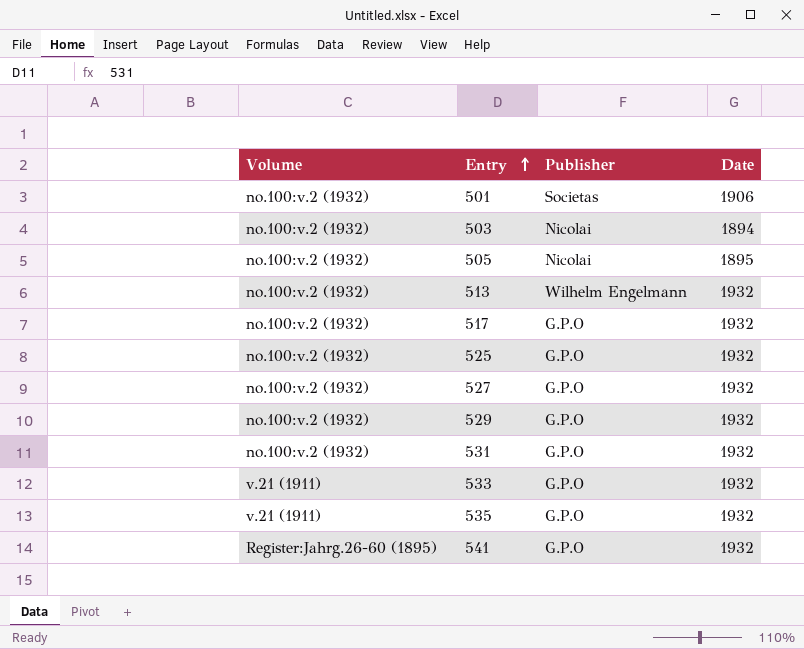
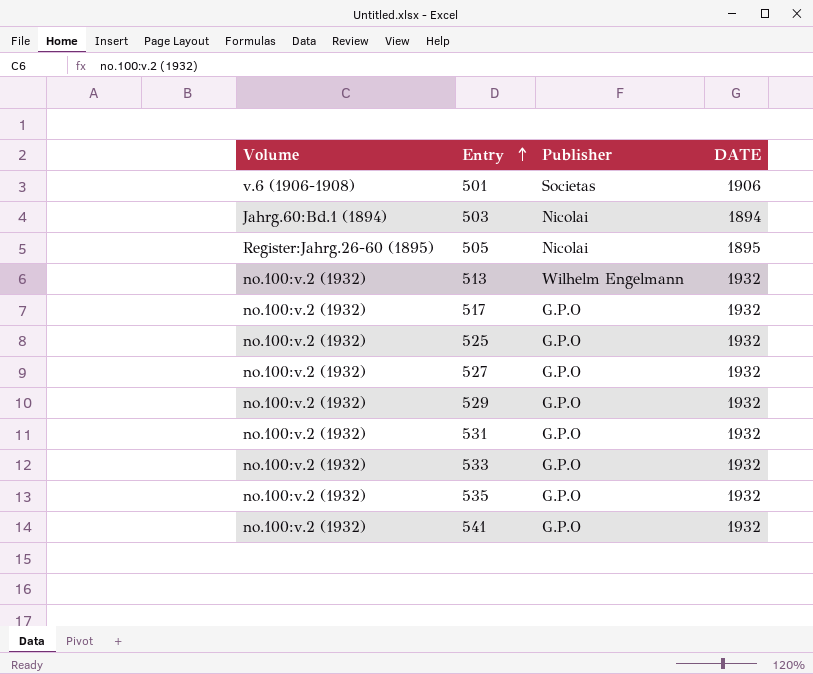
column name: Date -> DATE
501 | Volume: no.100:v.2 (1932) -> v.6 (1906-1908)
503 | Volume: no.100:v.2 (1932) -> Jahrg.60:Bd.1 (1894)
505 | Volume: no.100:v.2 (1932) -> Register:Jahrg.26-60 (1895)
533 | Volume: v.21 (1911) -> no.100:v.2 (1932)
535 | Volume: v.21 (1911) -> no.100:v.2 (1932)
541 | Volume: Register:Jahrg.26-60 (1895) -> no.100:v.2 (1932)

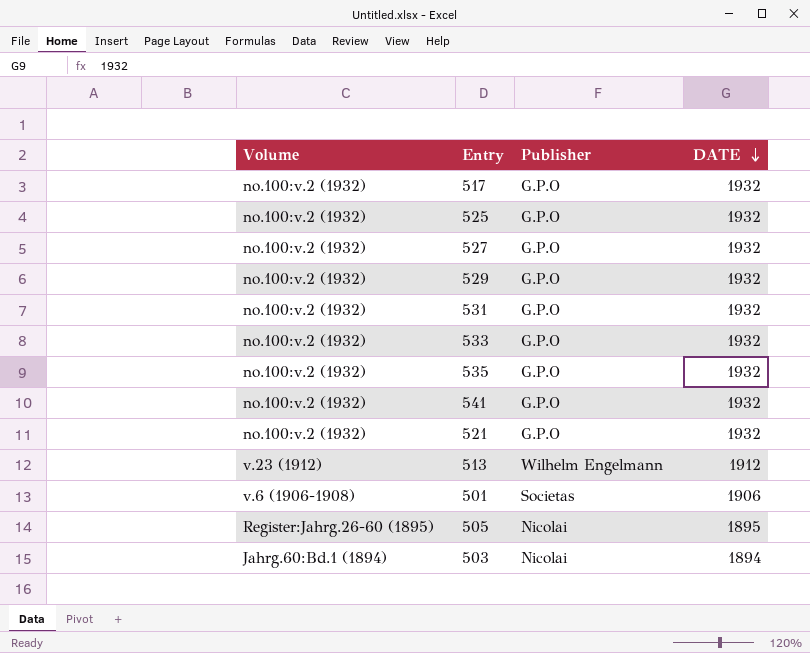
row order: Entry ascending -> DATE descending
row 521: none -> no.100:v.2 (1932) | G.P.O | 1932
513 | Volume: no.100:v.2 (1932) -> v.23 (1912)
513 | DATE: 1932 -> 1912

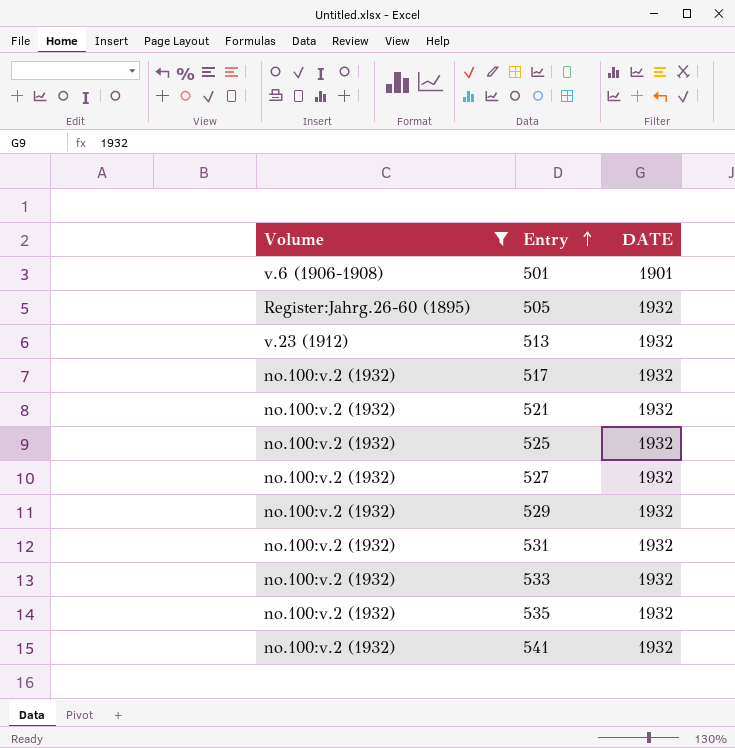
filter: none -> Volume != Jahrg.60:Bd.1 (1894)
row order: DATE descending -> Entry ascending
column Publisher | position: 3 -> none
501 | DATE: 1906 -> 1901
505 | DATE: 1895 -> 1932
513 | DATE: 1912 -> 1932

